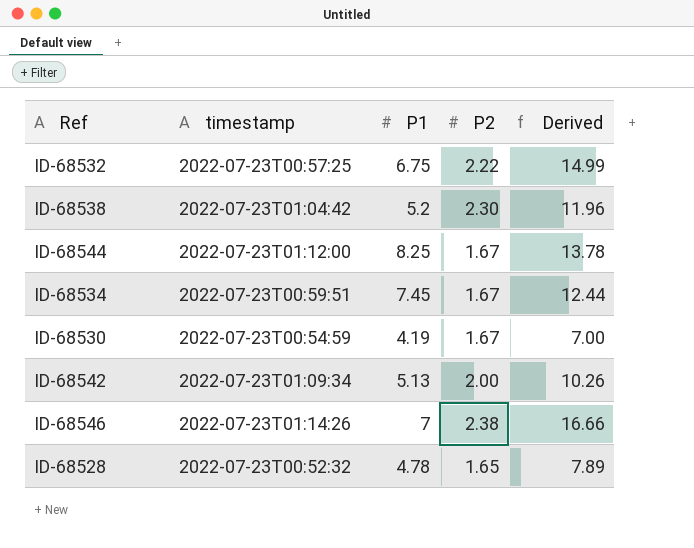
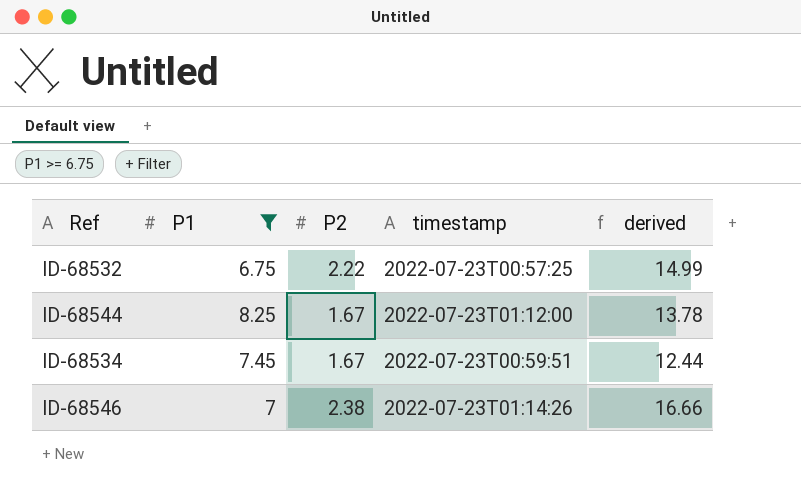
filter: none -> P1 >= 6.75
column timestamp | position: 2 -> 4
column name: Derived -> derived

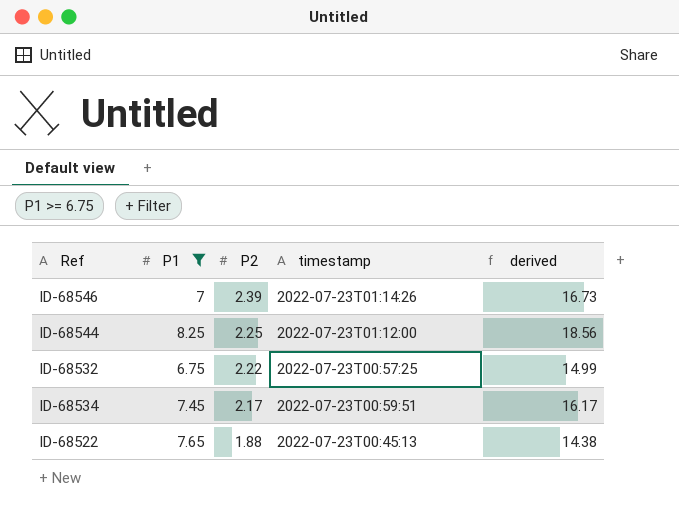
row order: none -> P2 descending
ID-68546 | P2: 2.38 -> 2.39
ID-68546 | derived: 16.66 -> 16.73
ID-68544 | P2: 1.67 -> 2.25
ID-68544 | derived: 13.78 -> 18.56
ID-68534 | P2: 1.67 -> 2.17
ID-68534 | derived: 12.44 -> 16.17
row ID-68522: none -> 7.65 | 1.88 | 2022-07-23T00:45:13 | 14.38

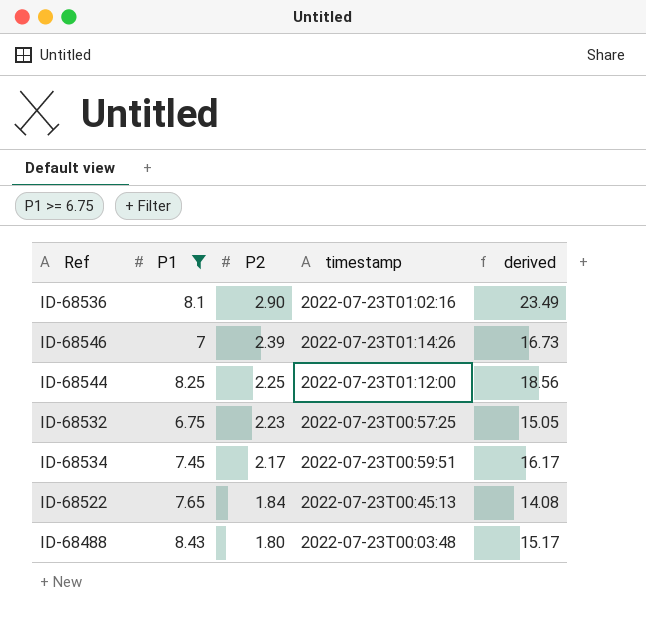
row ID-68536: none -> 8.1 | 2.90 | 2022-07-23T01:02:16 | 23.49
ID-68532 | P2: 2.22 -> 2.23
ID-68532 | derived: 14.99 -> 15.05
ID-68522 | P2: 1.88 -> 1.84
ID-68522 | derived: 14.38 -> 14.08
row ID-68488: none -> 8.43 | 1.80 | 2022-07-23T00:03:48 | 15.17

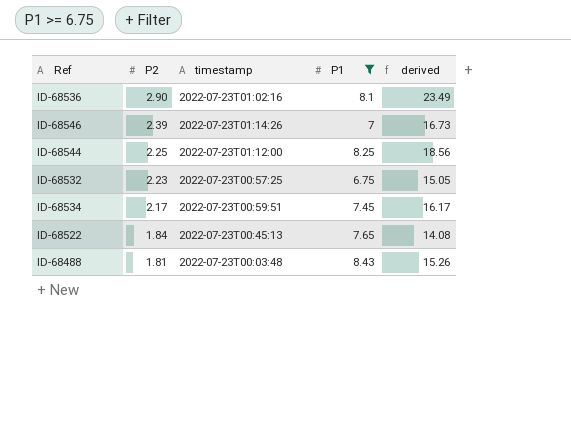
column P1 | position: 2 -> 4
ID-68488 | P2: 1.80 -> 1.81
ID-68488 | derived: 15.17 -> 15.26

